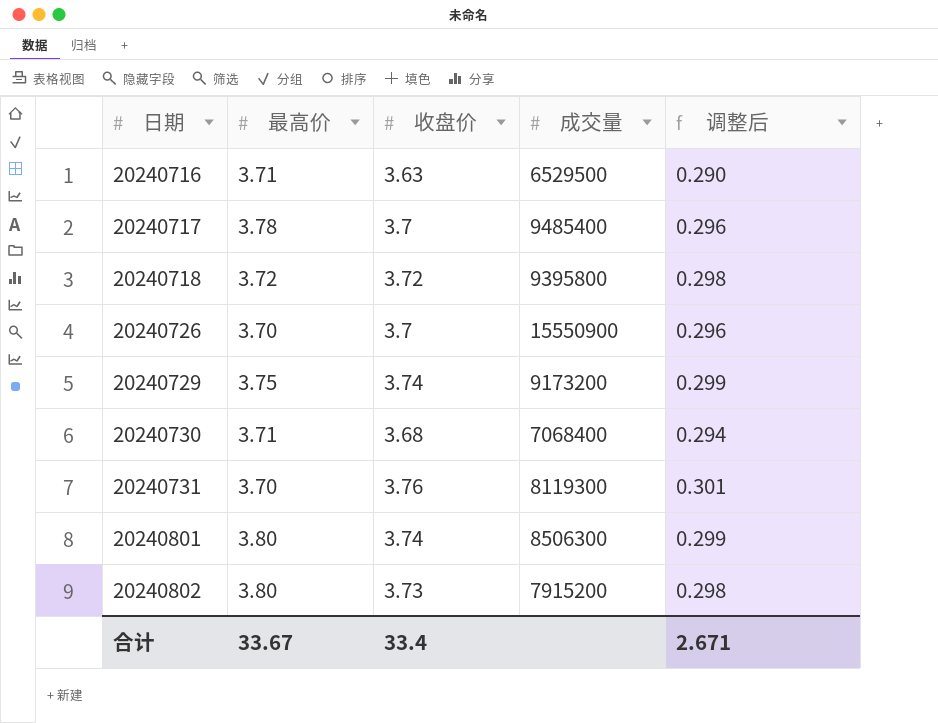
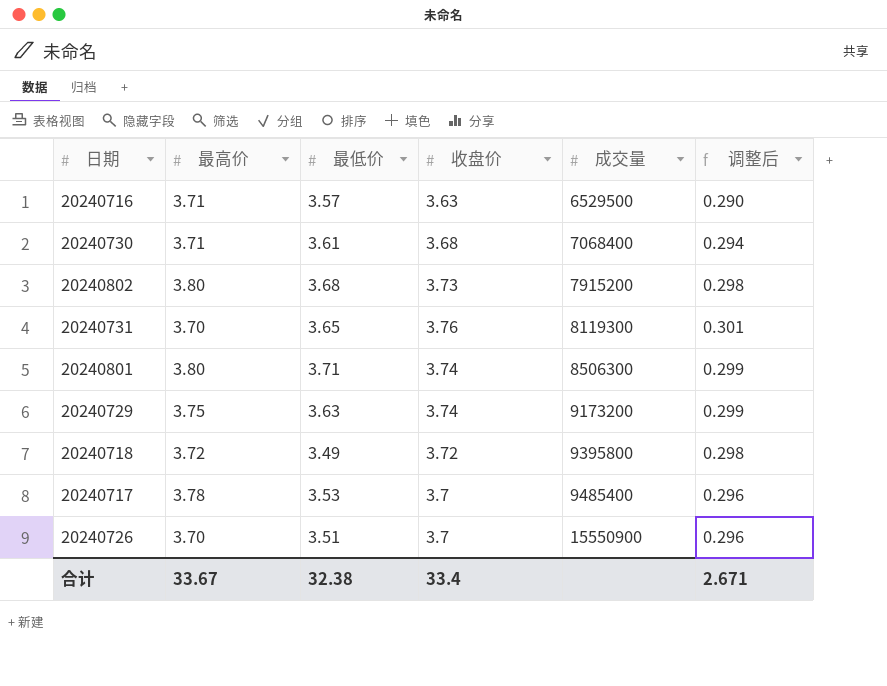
row order: 日期 ascending -> 成交量 ascending
column 最低价 | position: none -> 3

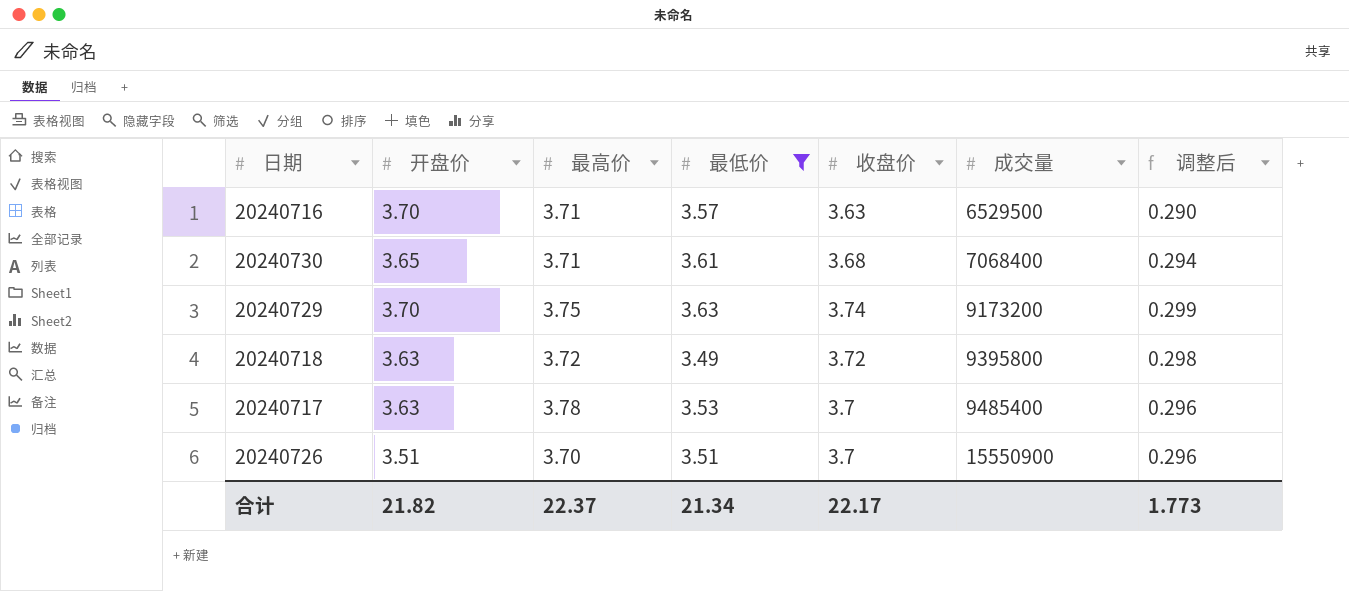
filter: none -> 最低价 <= 3.63
column 开盘价 | position: none -> 2
合计 | 最高价: 33.67 -> 22.37
合计 | 最低价: 32.38 -> 21.34
合计 | 收盘价: 33.4 -> 22.17
合计 | 调整后: 2.671 -> 1.773

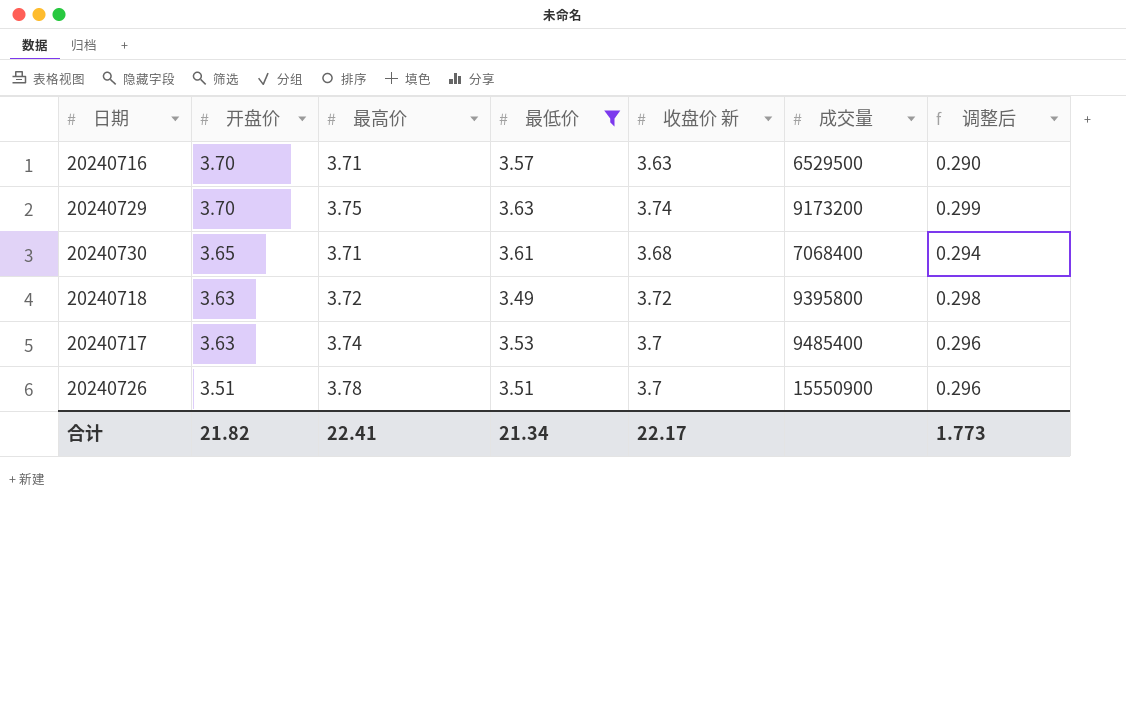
row order: 成交量 ascending -> 开盘价 descending
column name: 收盘价 -> 收盘价 新
20240717 | 最高价: 3.78 -> 3.74
20240726 | 最高价: 3.70 -> 3.78
合计 | 最高价: 22.37 -> 22.41

